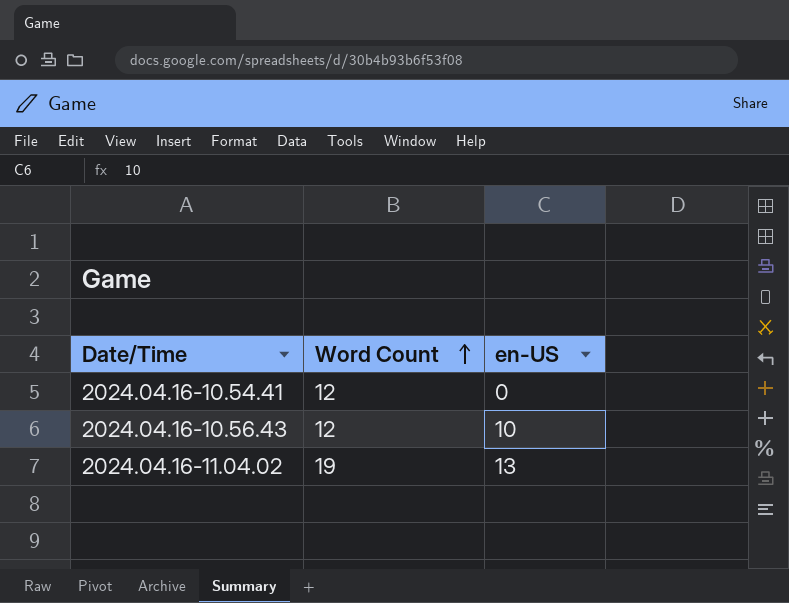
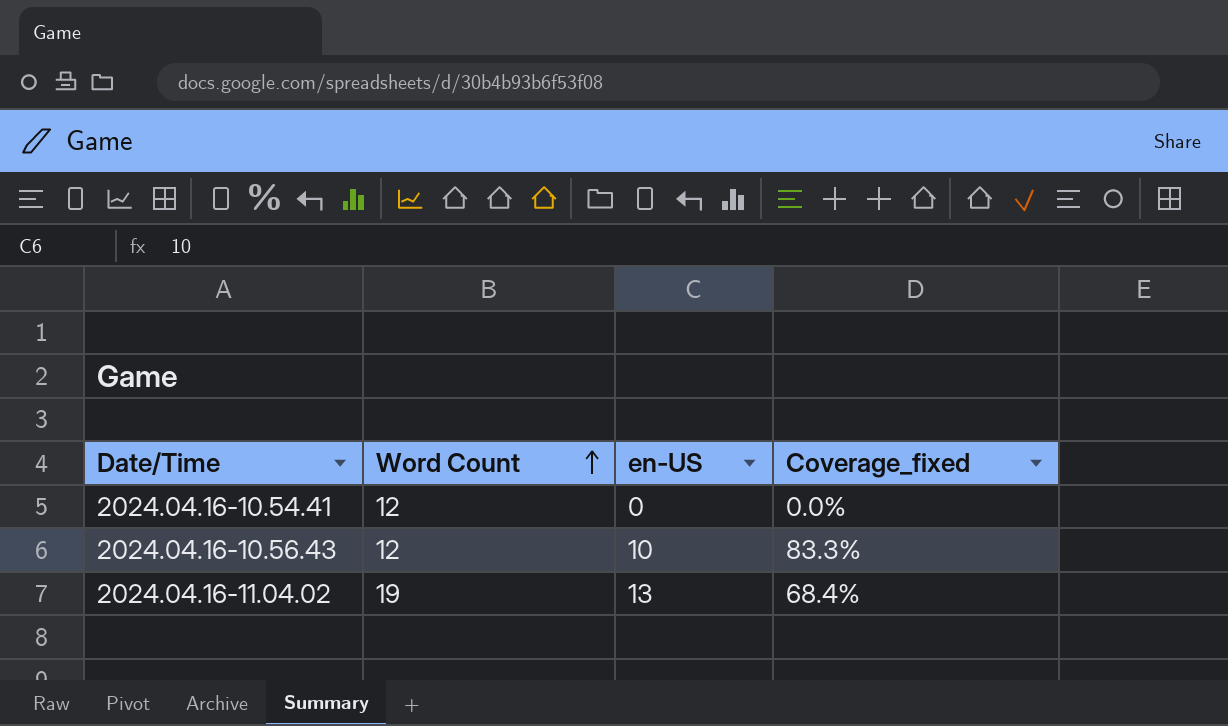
column Coverage_fixed | formula: none -> [en-US] / [Word Count]

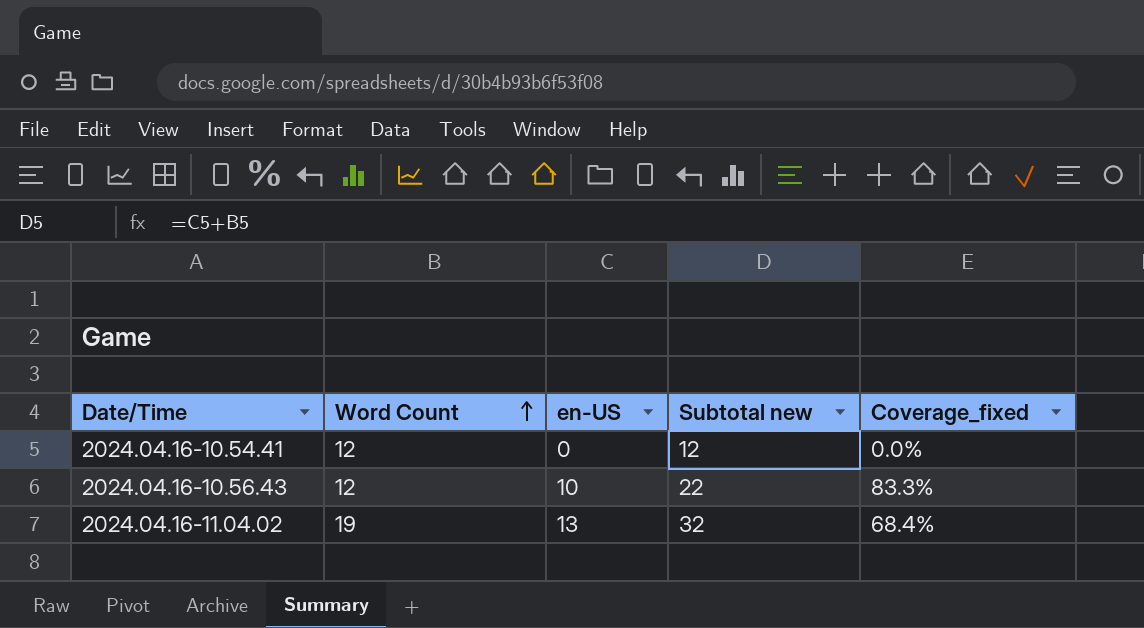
column Subtotal new | formula: none -> [Word Count] + [en-US]

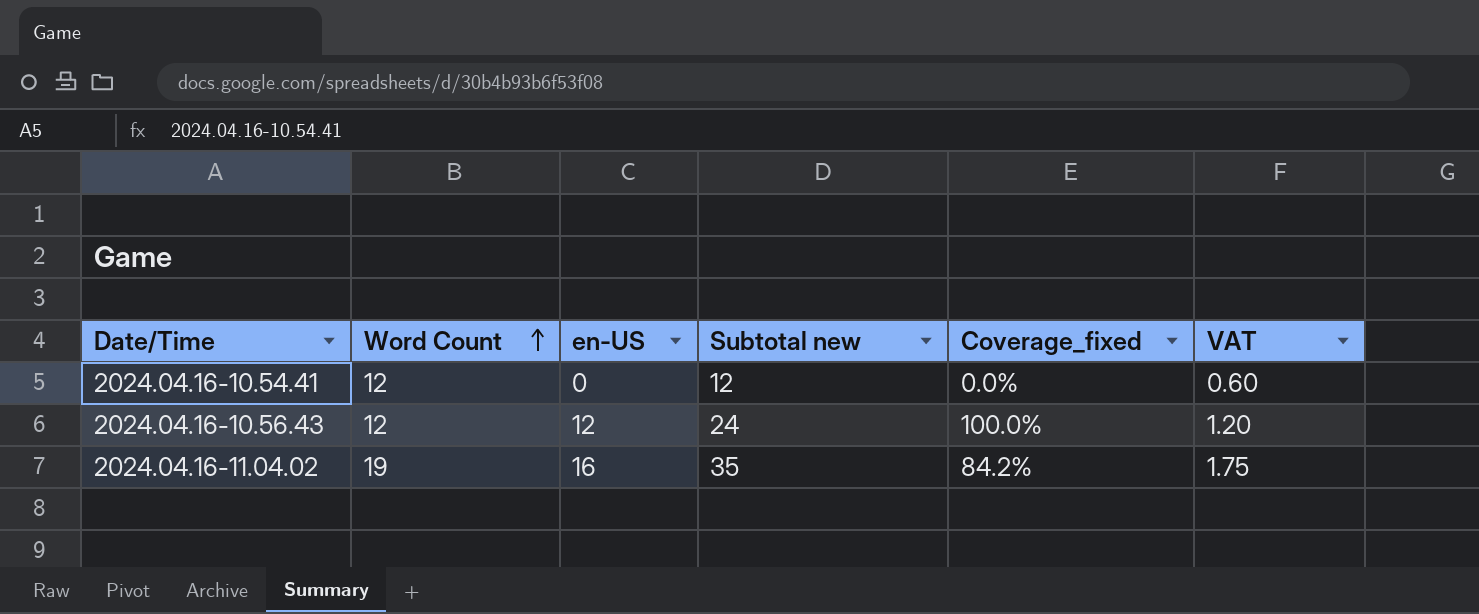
column VAT | formula: none -> [Subtotal new] * 0.05
2024.04.16-10.56.43 | en-US: 10 -> 12
2024.04.16-10.56.43 | Subtotal new: 22 -> 24
2024.04.16-10.56.43 | Coverage_fixed: 83.3% -> 100.0%
2024.04.16-11.04.02 | en-US: 13 -> 16
2024.04.16-11.04.02 | Subtotal new: 32 -> 35
2024.04.16-11.04.02 | Coverage_fixed: 68.4% -> 84.2%

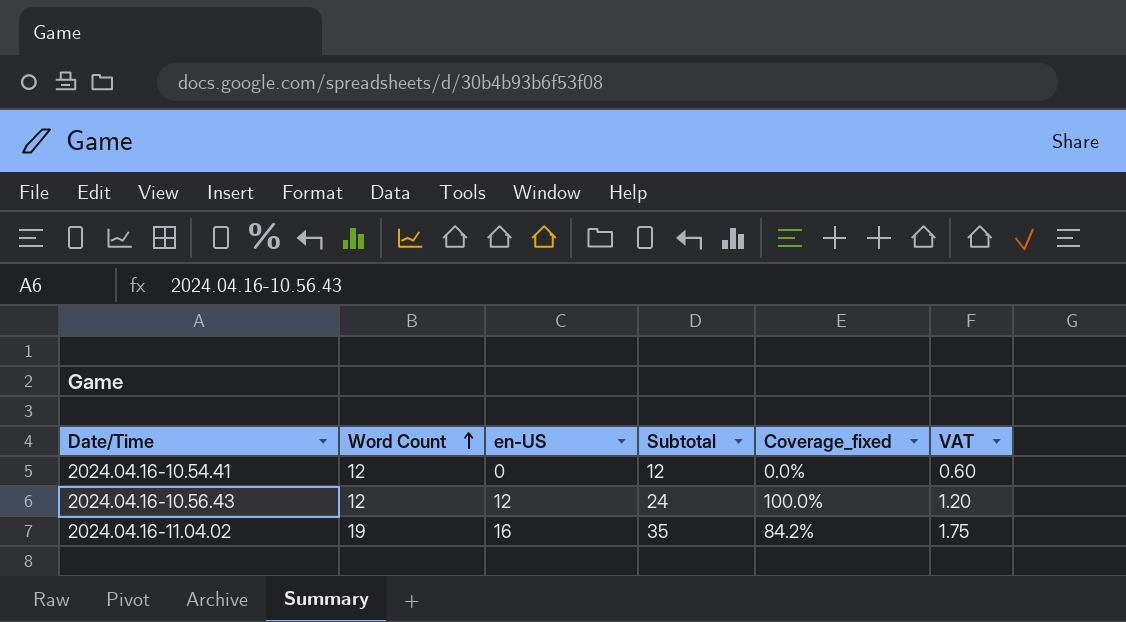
column name: Subtotal new -> Subtotal

